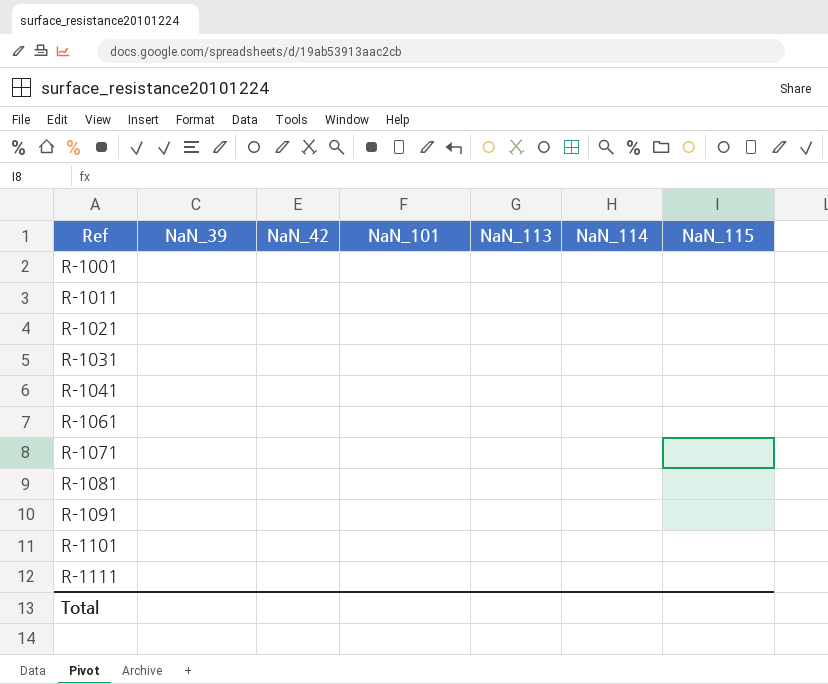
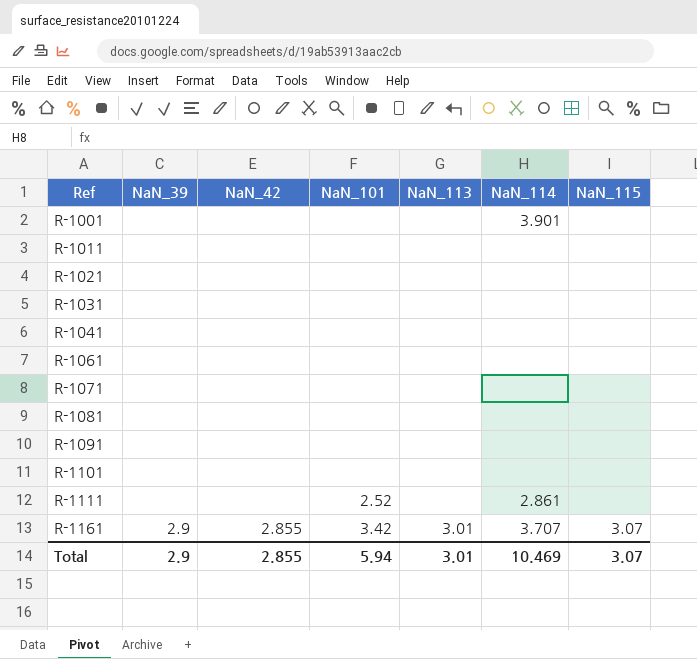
R-1001 | NaN_114: none -> 3.901
R-1111 | NaN_101: none -> 2.52
R-1111 | NaN_114: none -> 2.861
row R-1161: none -> 2.9 | 2.855 | 3.42 | 3.01 | 3.707 | 3.07
Total | NaN_39: none -> 2.9
Total | NaN_42: none -> 2.855
Total | NaN_101: none -> 5.94
Total | NaN_113: none -> 3.01
Total | NaN_114: none -> 10.469
Total | NaN_115: none -> 3.07

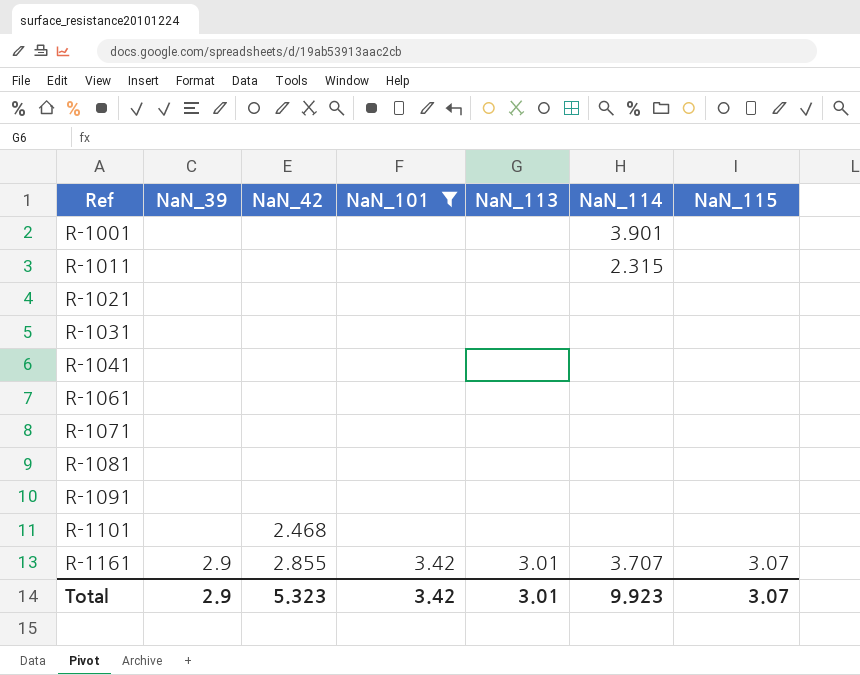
filter: none -> NaN_101 != 2.52
R-1011 | NaN_114: none -> 2.315
R-1101 | NaN_42: none -> 2.468
Total | NaN_42: 2.855 -> 5.323
Total | NaN_101: 5.94 -> 3.42
Total | NaN_114: 10.469 -> 9.923

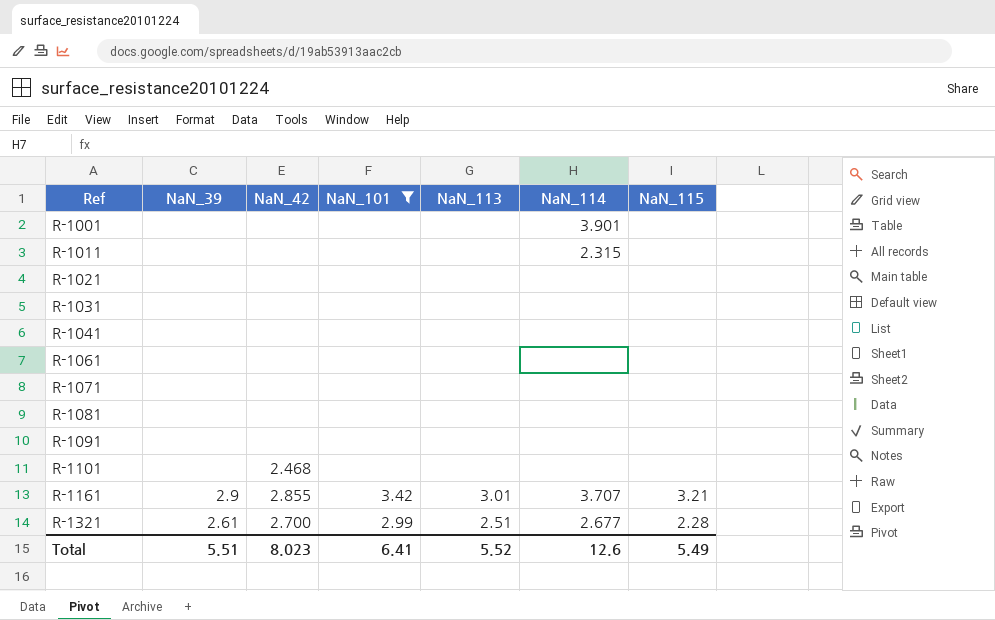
R-1161 | NaN_115: 3.07 -> 3.21
row R-1321: none -> 2.61 | 2.700 | 2.99 | 2.51 | 2.677 | 2.28
Total | NaN_39: 2.9 -> 5.51
Total | NaN_42: 5.323 -> 8.023
Total | NaN_101: 3.42 -> 6.41
Total | NaN_113: 3.01 -> 5.52
Total | NaN_114: 9.923 -> 12.6
Total | NaN_115: 3.07 -> 5.49

